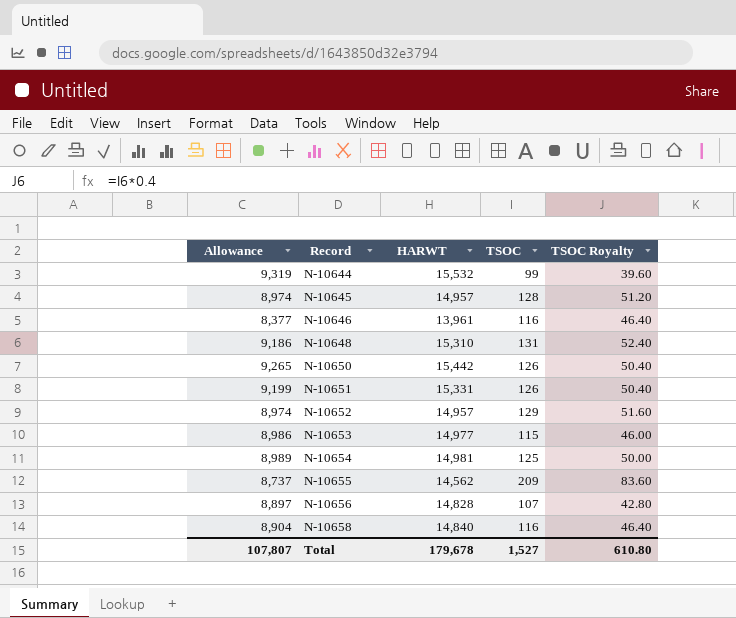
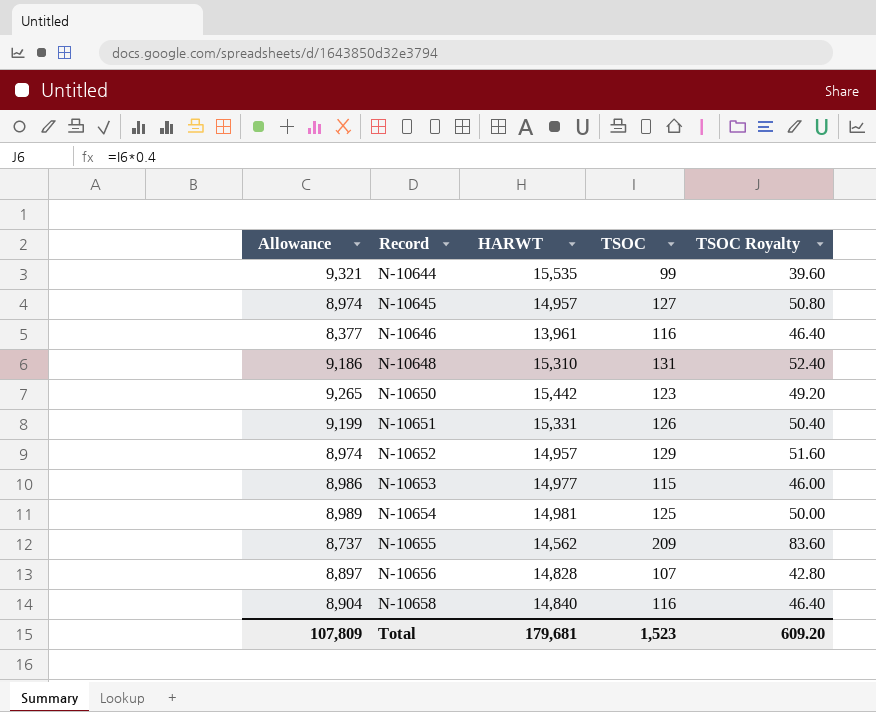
N-10644 | Allowance: 9,319 -> 9,321
N-10644 | HARWT: 15,532 -> 15,535
N-10645 | TSOC: 128 -> 127
N-10645 | TSOC Royalty: 51.20 -> 50.80
N-10650 | TSOC: 126 -> 123
N-10650 | TSOC Royalty: 50.40 -> 49.20
Total | Allowance: 107,807 -> 107,809
Total | HARWT: 179,678 -> 179,681
Total | TSOC: 1,527 -> 1,523
Total | TSOC Royalty: 610.80 -> 609.20

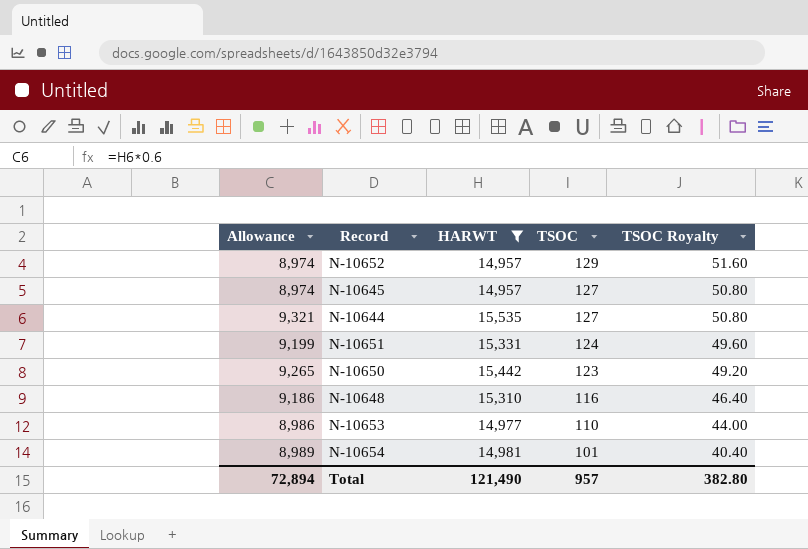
filter: none -> HARWT >= 14,957
row order: Record ascending -> TSOC descending
N-10644 | TSOC: 99 -> 127
N-10644 | TSOC Royalty: 39.60 -> 50.80
N-10651 | TSOC: 126 -> 124
N-10651 | TSOC Royalty: 50.40 -> 49.60
N-10648 | TSOC: 131 -> 116
N-10648 | TSOC Royalty: 52.40 -> 46.40
N-10653 | TSOC: 115 -> 110
N-10653 | TSOC Royalty: 46.00 -> 44.00
N-10654 | TSOC: 125 -> 101
N-10654 | TSOC Royalty: 50.00 -> 40.40
Total | Allowance: 107,809 -> 72,894
Total | HARWT: 179,681 -> 121,490
Total | TSOC: 1,523 -> 957
Total | TSOC Royalty: 609.20 -> 382.80

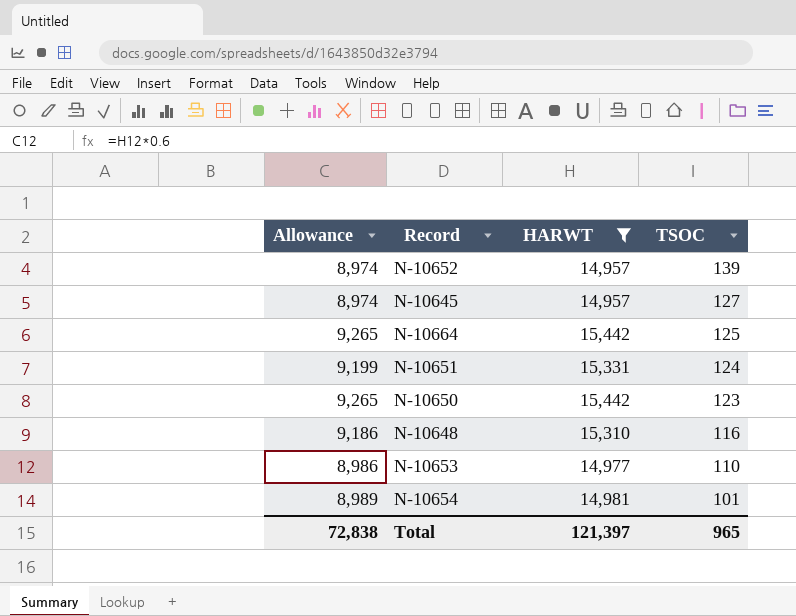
column TSOC Royalty | formula: [TSOC] * 0.4 -> none
row N-10644: 9,321 | 15,535 | 127 | 50.80 -> none
N-10652 | TSOC: 129 -> 139
row N-10664: none -> 9,265 | 15,442 | 125
Total | Allowance: 72,894 -> 72,838
Total | HARWT: 121,490 -> 121,397
Total | TSOC: 957 -> 965

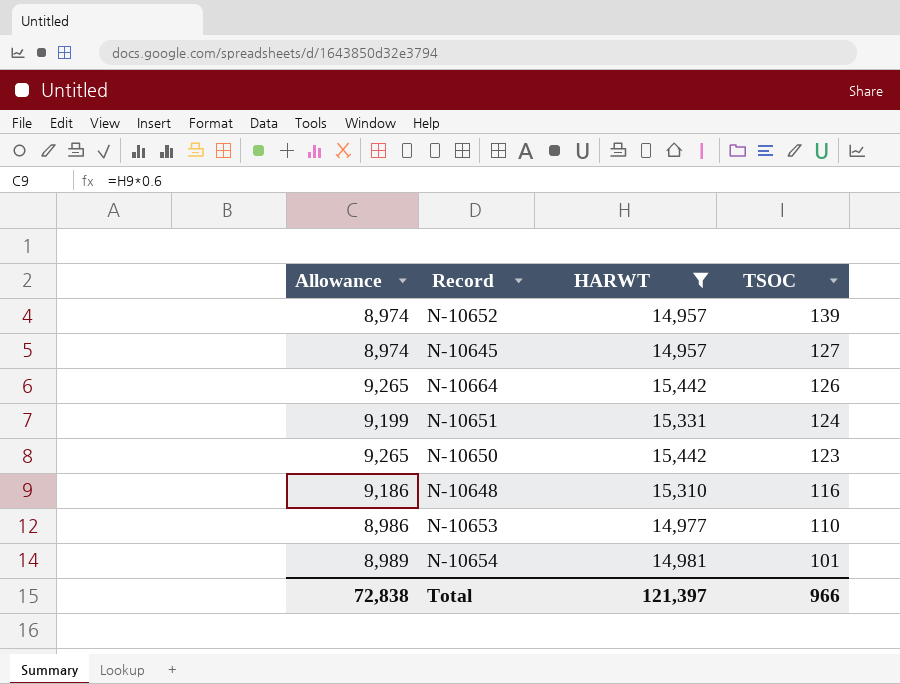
N-10664 | TSOC: 125 -> 126
Total | TSOC: 965 -> 966

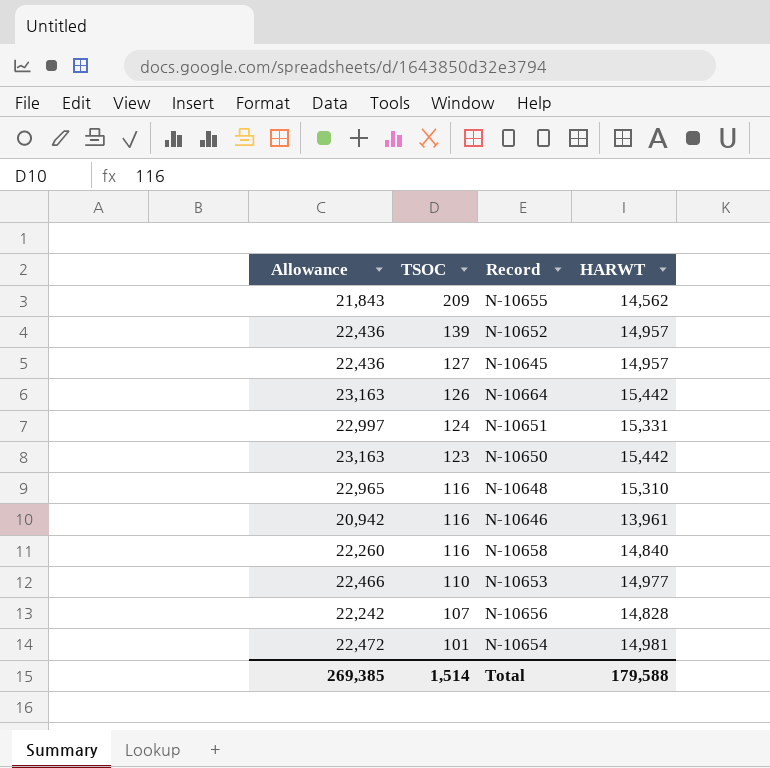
filter: HARWT >= 14,957 -> none
column Allowance | formula: [HARWT] * 0.6 -> [HARWT] * 1.5
column TSOC | position: 4 -> 2
Total | Allowance: 72,838 -> 269,385
Total | TSOC: 966 -> 1,514
Total | HARWT: 121,397 -> 179,588

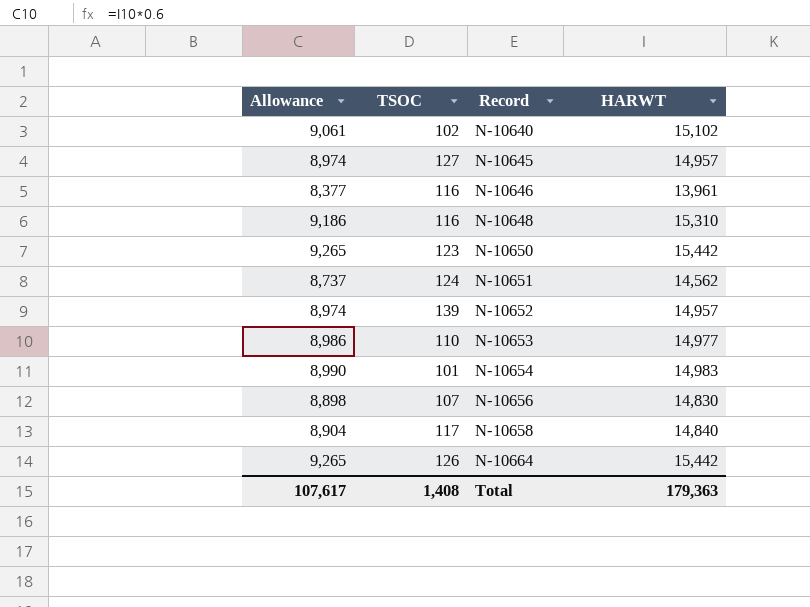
row order: TSOC descending -> Record ascending
column Allowance | formula: [HARWT] * 1.5 -> [HARWT] * 0.6
row N-10655: 21,843 | 209 | 14,562 -> none
row N-10640: none -> 9,061 | 102 | 15,102
N-10651 | HARWT: 15,331 -> 14,562
N-10654 | HARWT: 14,981 -> 14,983
N-10656 | HARWT: 14,828 -> 14,830
N-10658 | TSOC: 116 -> 117
Total | Allowance: 269,385 -> 107,617
Total | TSOC: 1,514 -> 1,408
Total | HARWT: 179,588 -> 179,363

